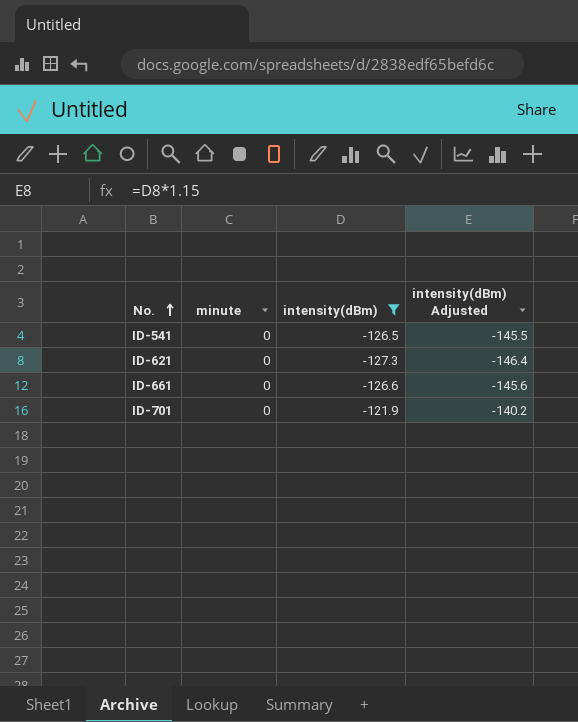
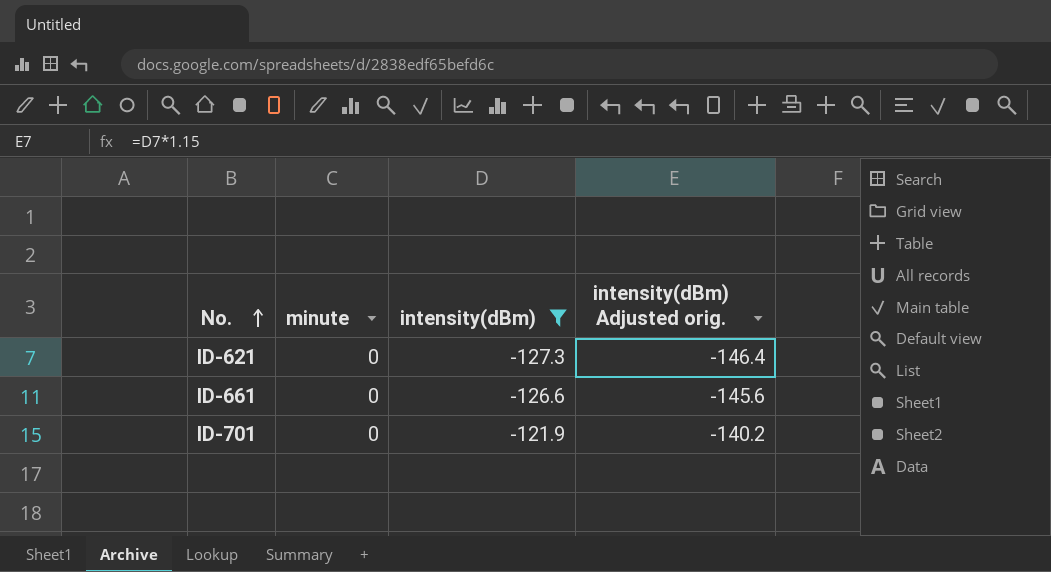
column name: intensity(dBm) Adjusted -> intensity(dBm) Adjusted orig.
row ID-541: 0 | -126.5 | -145.5 -> none

